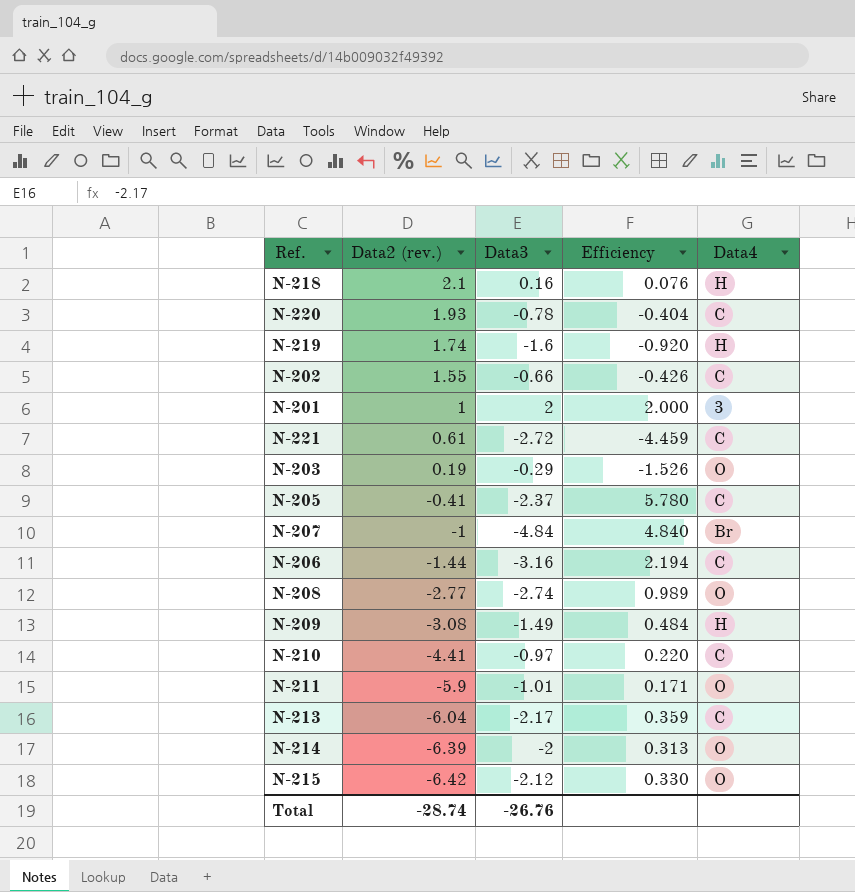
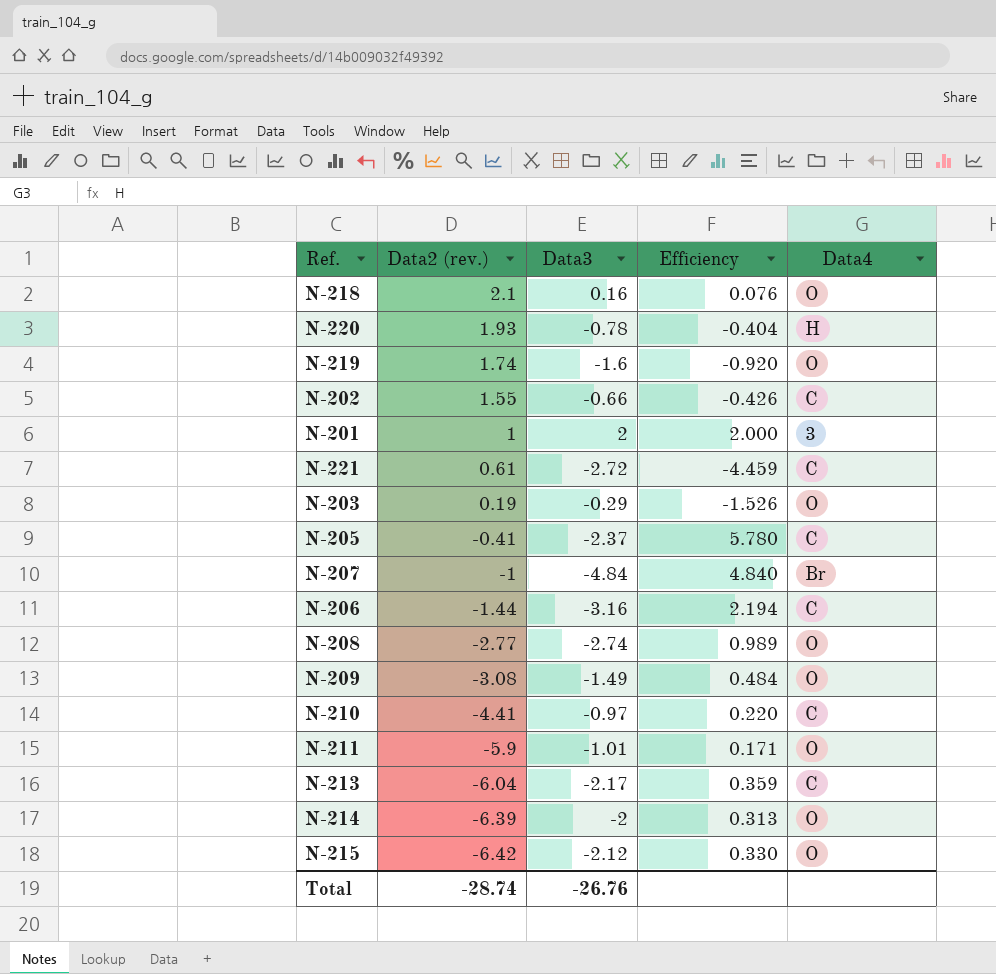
N-218 | Data4: H -> O
N-220 | Data4: C -> H
N-219 | Data4: H -> O
N-209 | Data4: H -> O

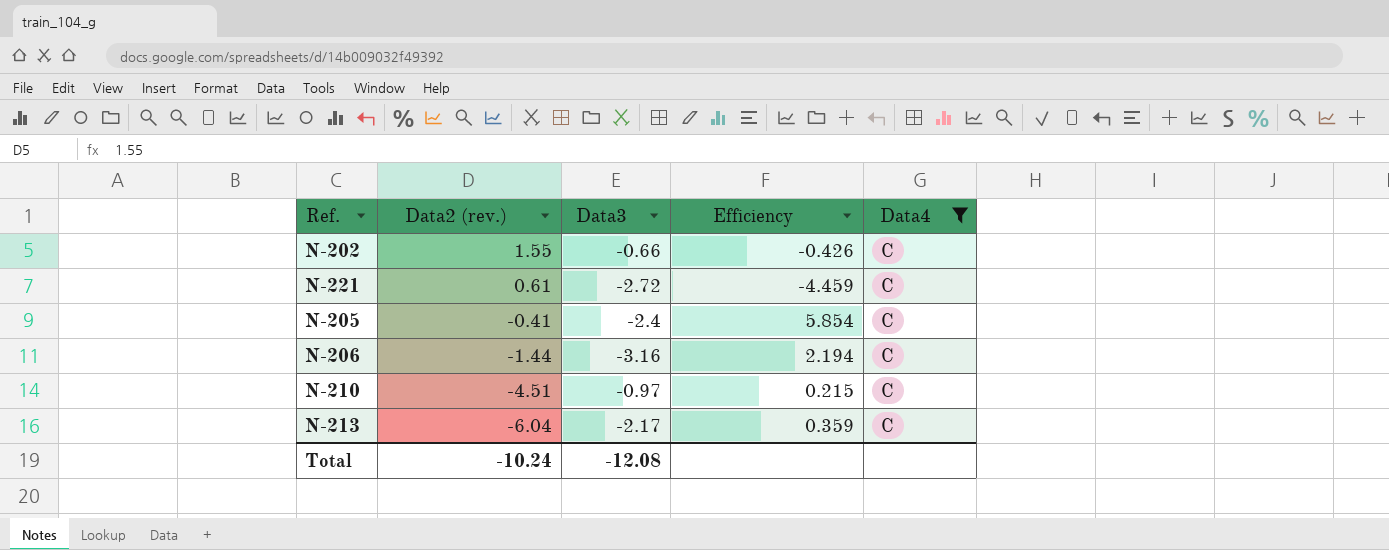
filter: none -> Data4 = C
N-205 | Data3: -2.37 -> -2.4
N-205 | Efficiency: 5.780 -> 5.854
N-210 | Data2 (rev.): -4.41 -> -4.51
N-210 | Efficiency: 0.220 -> 0.215
Total | Data2 (rev.): -28.74 -> -10.24
Total | Data3: -26.76 -> -12.08

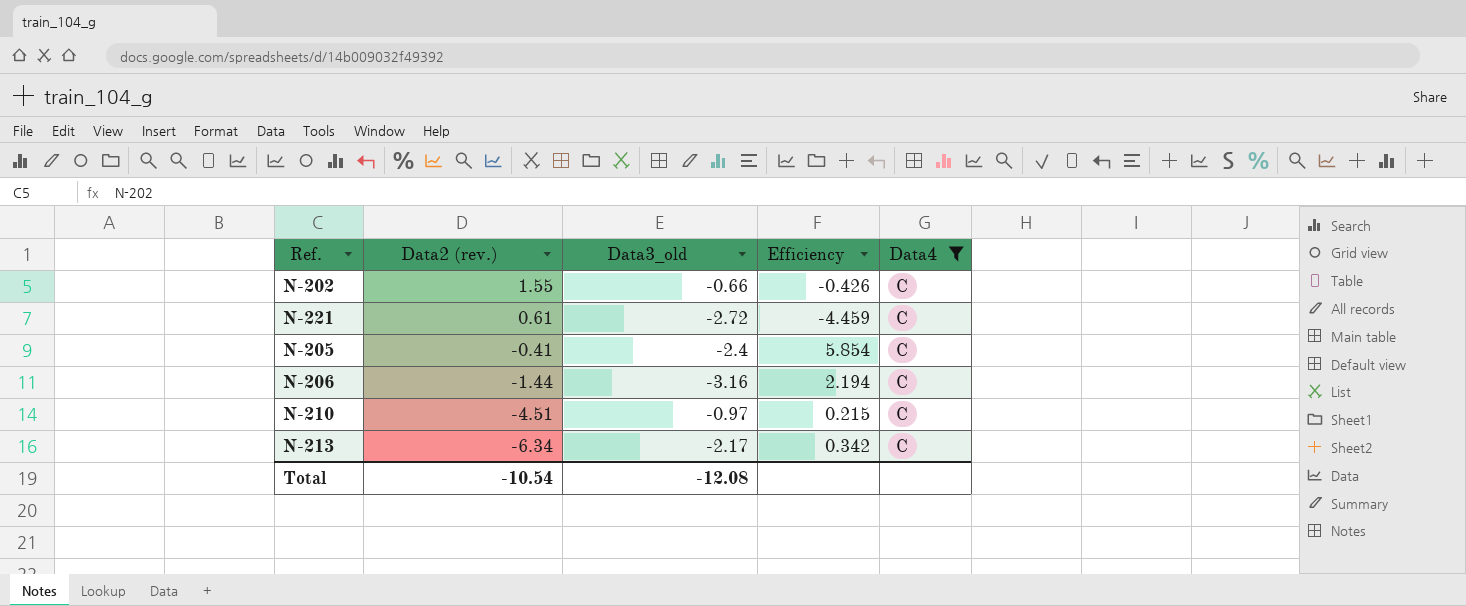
column name: Data3 -> Data3_old
N-213 | Data2 (rev.): -6.04 -> -6.34
N-213 | Efficiency: 0.359 -> 0.342
Total | Data2 (rev.): -10.24 -> -10.54

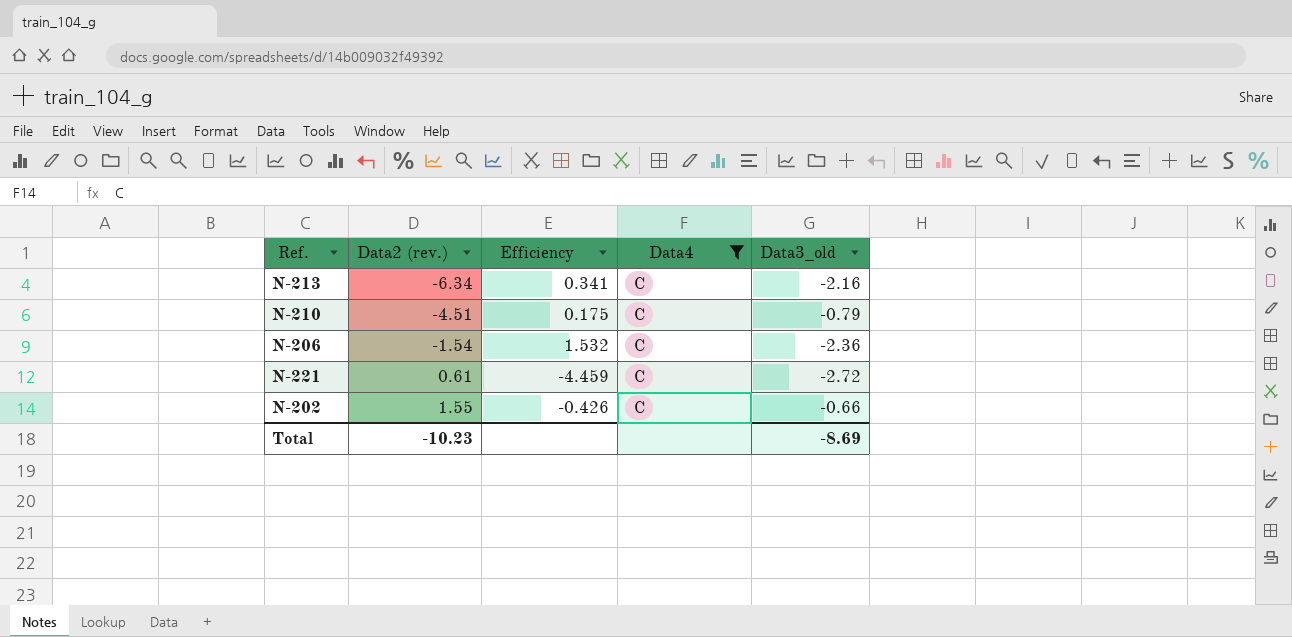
row order: Data2 (rev.) descending -> Data2 (rev.) ascending
column Data3_old | position: 3 -> 5
row N-205: -0.41 | -2.4 | 5.854 | C -> none
N-213 | Efficiency: 0.342 -> 0.341
N-213 | Data3_old: -2.17 -> -2.16
N-210 | Efficiency: 0.215 -> 0.175
N-210 | Data3_old: -0.97 -> -0.79
N-206 | Data2 (rev.): -1.44 -> -1.54
N-206 | Efficiency: 2.194 -> 1.532
N-206 | Data3_old: -3.16 -> -2.36
Total | Data2 (rev.): -10.54 -> -10.23
Total | Data3_old: -12.08 -> -8.69

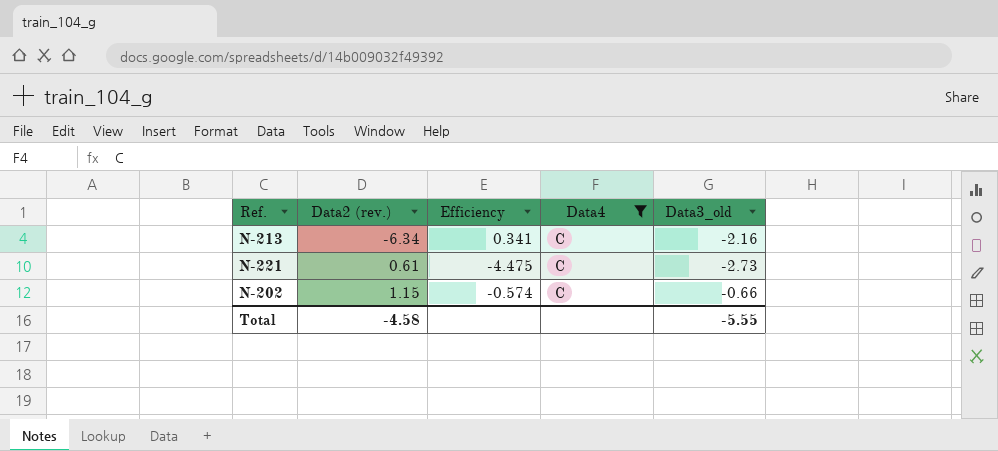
row N-210: -4.51 | 0.175 | C | -0.79 -> none
row N-206: -1.54 | 1.532 | C | -2.36 -> none
N-221 | Efficiency: -4.459 -> -4.475
N-221 | Data3_old: -2.72 -> -2.73
N-202 | Data2 (rev.): 1.55 -> 1.15
N-202 | Efficiency: -0.426 -> -0.574
Total | Data2 (rev.): -10.23 -> -4.58
Total | Data3_old: -8.69 -> -5.55

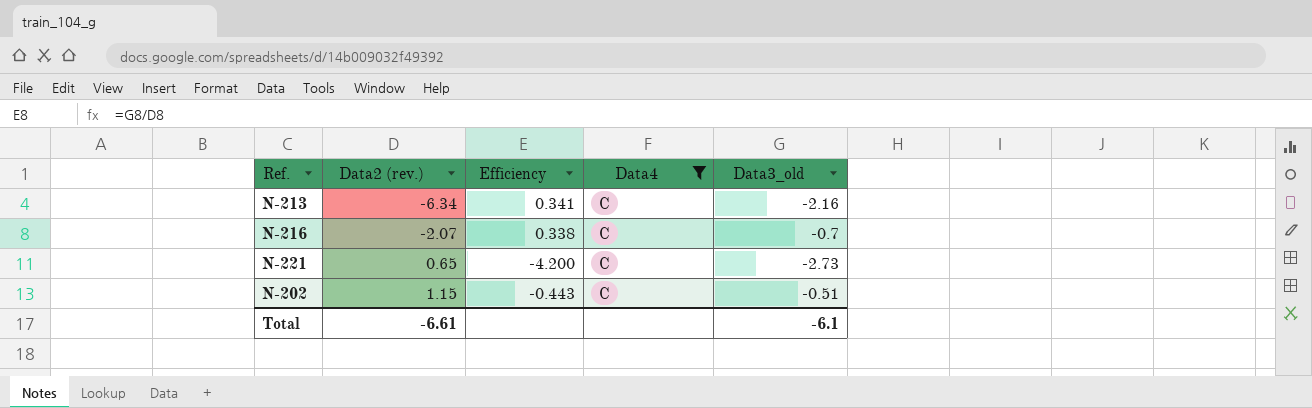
row N-216: none -> -2.07 | 0.338 | C | -0.7
N-221 | Data2 (rev.): 0.61 -> 0.65
N-221 | Efficiency: -4.475 -> -4.200
N-202 | Efficiency: -0.574 -> -0.443
N-202 | Data3_old: -0.66 -> -0.51
Total | Data2 (rev.): -4.58 -> -6.61
Total | Data3_old: -5.55 -> -6.1

